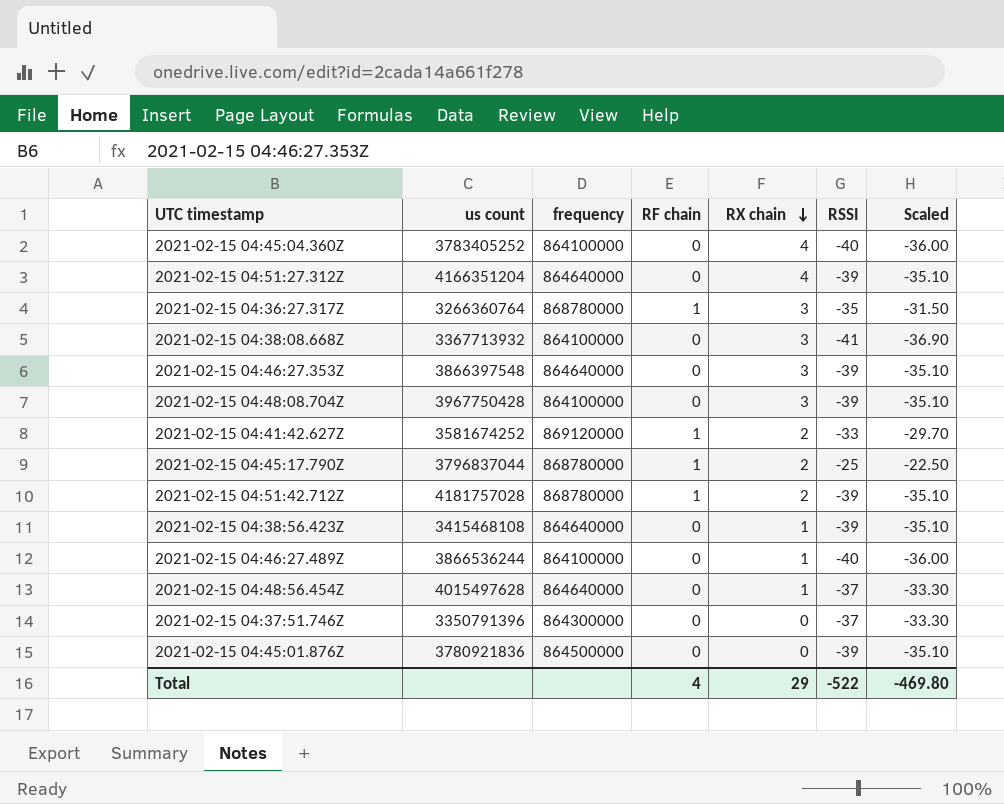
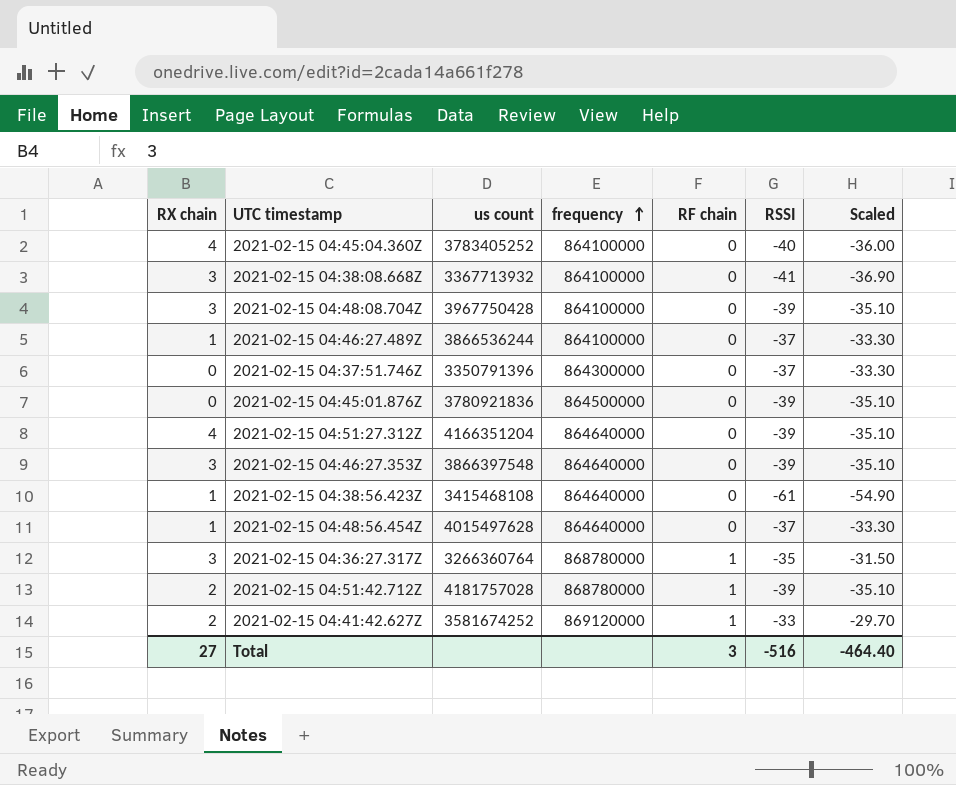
row order: RX chain descending -> frequency ascending
column RX chain | position: 5 -> 1
row 2021-02-15 04:45:17.790Z: 3796837044 | 868780000 | 1 | 2 | -25 | -22.50 -> none
2021-02-15 04:46:27.489Z | RSSI: -40 -> -37
2021-02-15 04:46:27.489Z | Scaled: -36.00 -> -33.30
2021-02-15 04:38:56.423Z | RSSI: -39 -> -61
2021-02-15 04:38:56.423Z | Scaled: -35.10 -> -54.90
Total | RX chain: 29 -> 27
Total | RF chain: 4 -> 3
Total | RSSI: -522 -> -516
Total | Scaled: -469.80 -> -464.40

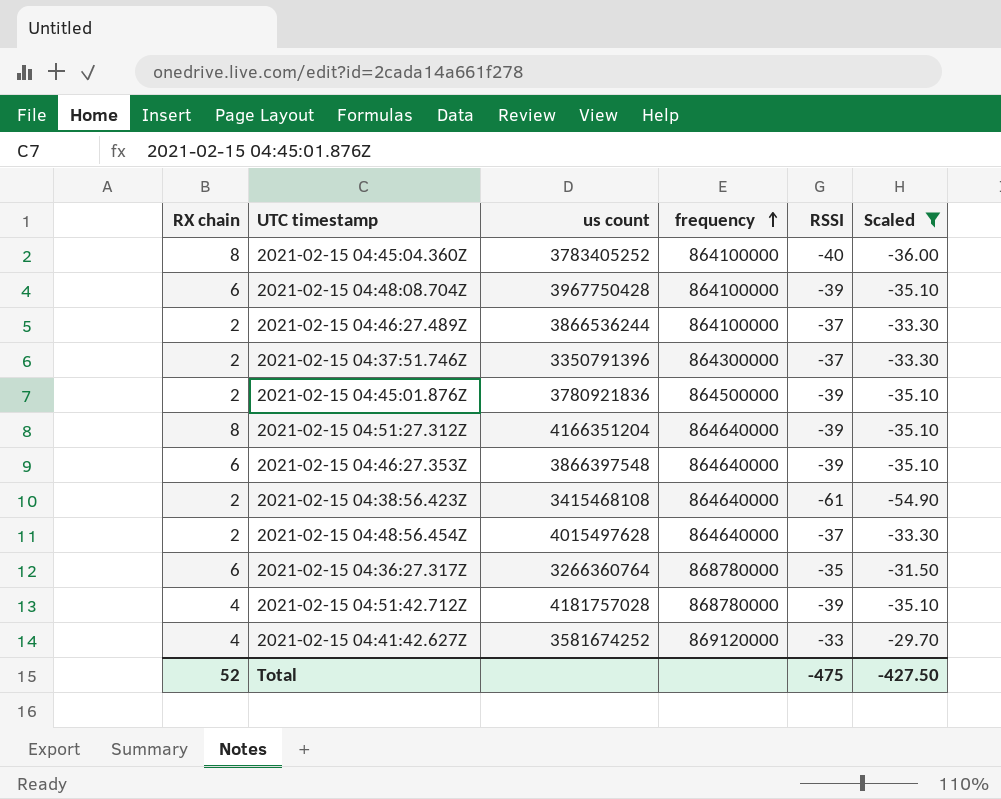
filter: none -> Scaled != -36.90
column RF chain | position: 5 -> none
2021-02-15 04:45:04.360Z | RX chain: 4 -> 8
2021-02-15 04:48:08.704Z | RX chain: 3 -> 6
2021-02-15 04:46:27.489Z | RX chain: 1 -> 2
2021-02-15 04:37:51.746Z | RX chain: 0 -> 2
2021-02-15 04:45:01.876Z | RX chain: 0 -> 2
2021-02-15 04:51:27.312Z | RX chain: 4 -> 8
2021-02-15 04:46:27.353Z | RX chain: 3 -> 6
2021-02-15 04:38:56.423Z | RX chain: 1 -> 2
2021-02-15 04:48:56.454Z | RX chain: 1 -> 2
2021-02-15 04:36:27.317Z | RX chain: 3 -> 6
2021-02-15 04:51:42.712Z | RX chain: 2 -> 4
2021-02-15 04:41:42.627Z | RX chain: 2 -> 4
Total | RX chain: 27 -> 52
Total | RSSI: -516 -> -475
Total | Scaled: -464.40 -> -427.50

